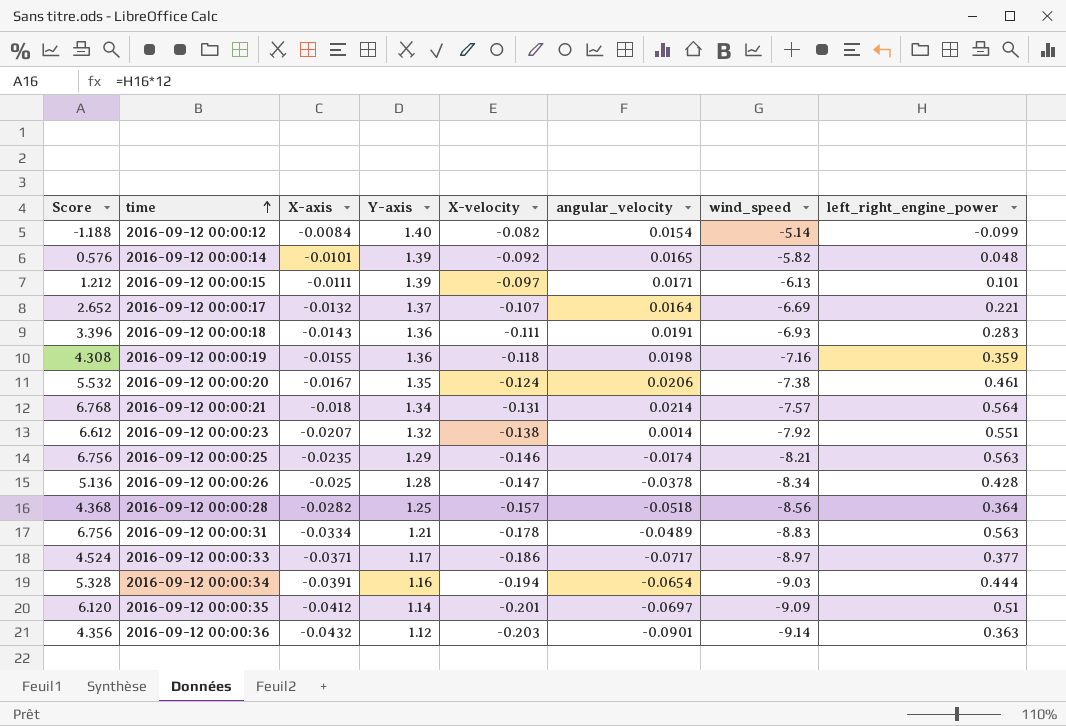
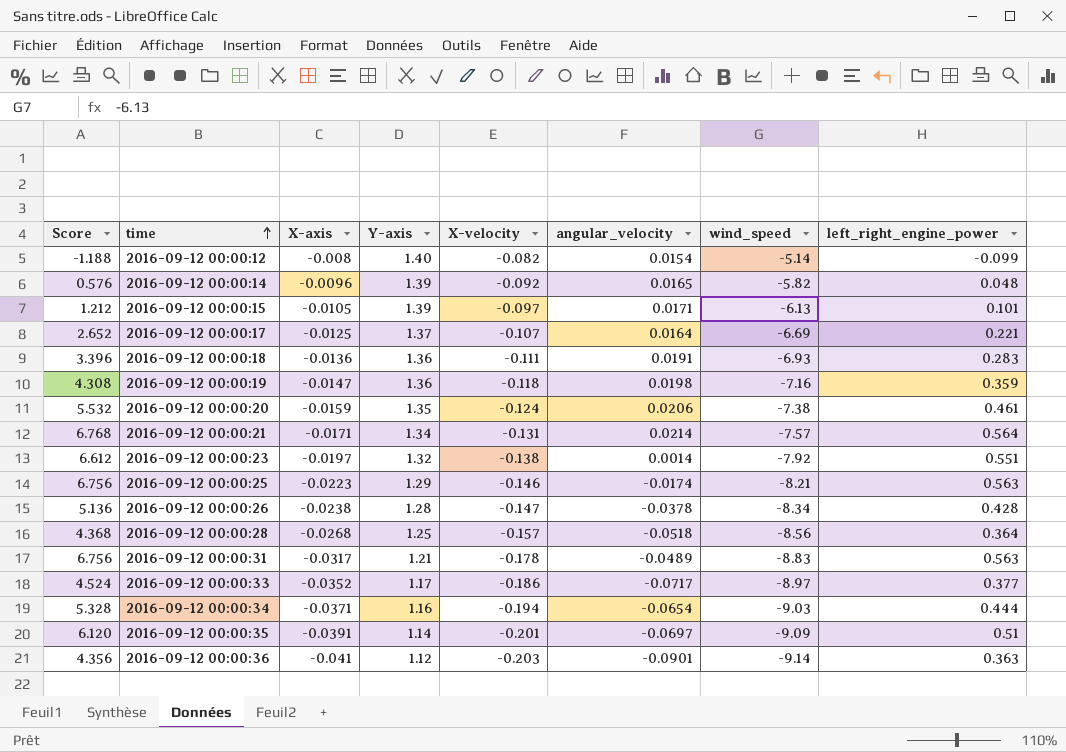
2016-09-12 00:00:12 | X-axis: -0.0084 -> -0.008
2016-09-12 00:00:14 | X-axis: -0.0101 -> -0.0096
2016-09-12 00:00:15 | X-axis: -0.0111 -> -0.0105
2016-09-12 00:00:17 | X-axis: -0.0132 -> -0.0125
2016-09-12 00:00:18 | X-axis: -0.0143 -> -0.0136
2016-09-12 00:00:19 | X-axis: -0.0155 -> -0.0147
2016-09-12 00:00:20 | X-axis: -0.0167 -> -0.0159
2016-09-12 00:00:21 | X-axis: -0.018 -> -0.0171
2016-09-12 00:00:23 | X-axis: -0.0207 -> -0.0197
2016-09-12 00:00:25 | X-axis: -0.0235 -> -0.0223
2016-09-12 00:00:26 | X-axis: -0.025 -> -0.0238
2016-09-12 00:00:28 | X-axis: -0.0282 -> -0.0268
2016-09-12 00:00:31 | X-axis: -0.0334 -> -0.0317
2016-09-12 00:00:33 | X-axis: -0.0371 -> -0.0352
2016-09-12 00:00:34 | X-axis: -0.0391 -> -0.0371
2016-09-12 00:00:35 | X-axis: -0.0412 -> -0.0391
2016-09-12 00:00:36 | X-axis: -0.0432 -> -0.041

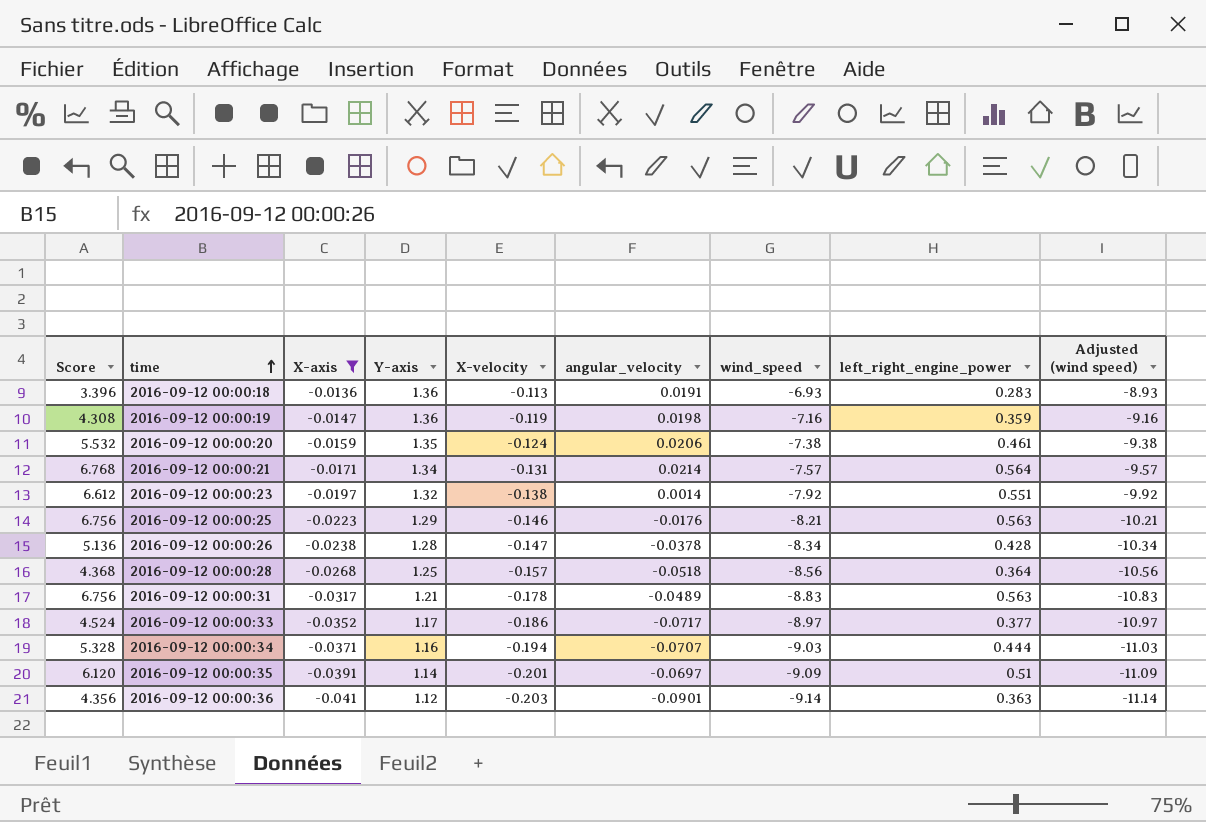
filter: none -> X-axis <= -0.0136
column Adjusted (wind speed) | formula: none -> [wind_speed] - 2
2016-09-12 00:00:18 | X-velocity: -0.111 -> -0.113
2016-09-12 00:00:19 | X-velocity: -0.118 -> -0.119
2016-09-12 00:00:25 | angular_velocity: -0.0174 -> -0.0176
2016-09-12 00:00:34 | angular_velocity: -0.0654 -> -0.0707

